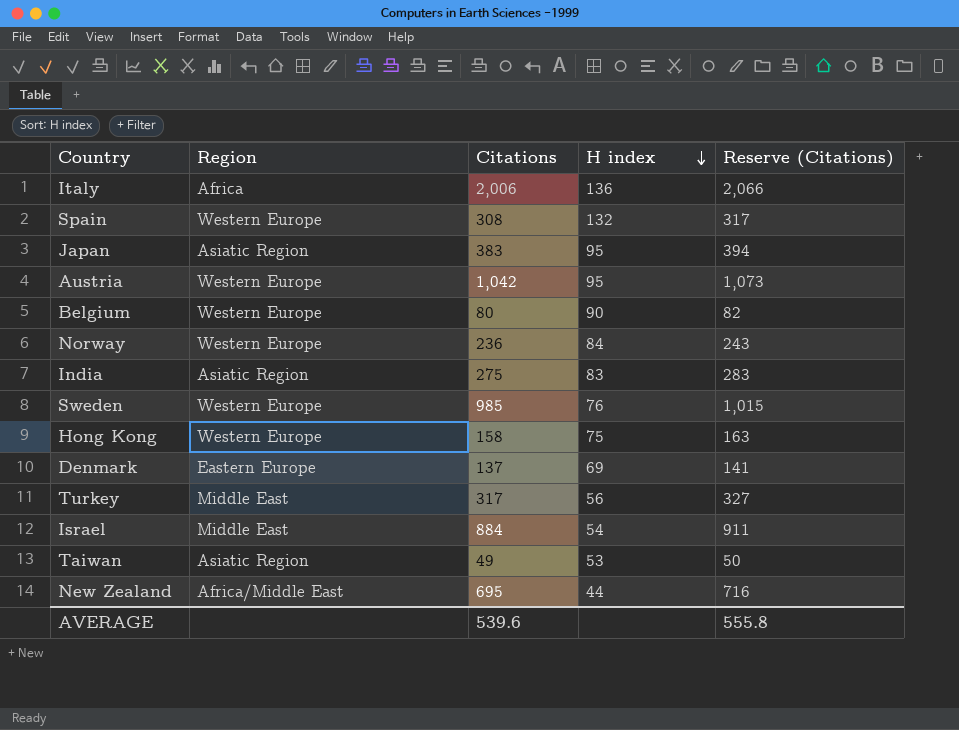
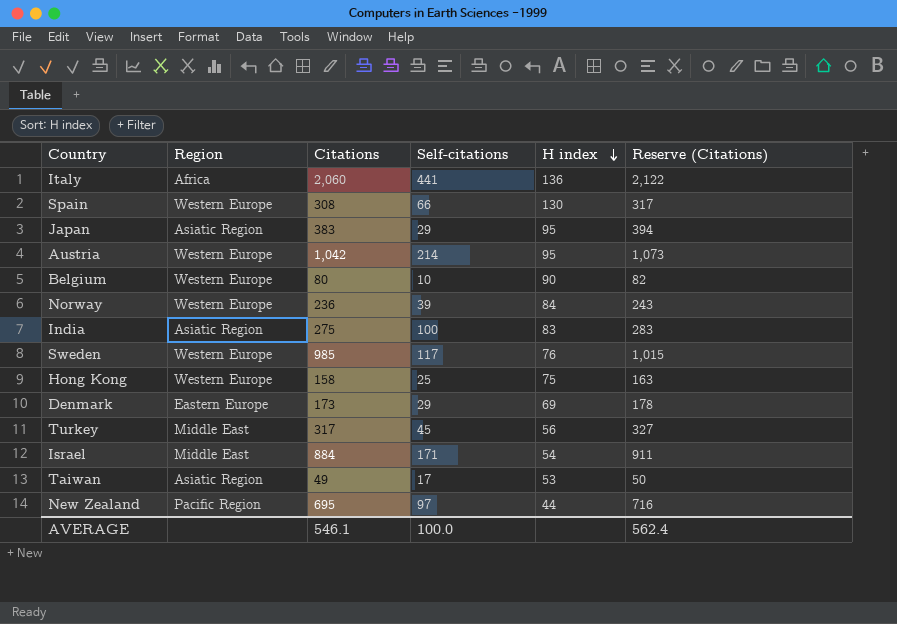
column Self-citations | position: none -> 4
Italy | Citations: 2,006 -> 2,060
Italy | Reserve (Citations): 2,066 -> 2,122
Spain | H index: 132 -> 130
Denmark | Citations: 137 -> 173
Denmark | Reserve (Citations): 141 -> 178
New Zealand | Region: Africa/Middle East -> Pacific Region
AVERAGE | Citations: 539.6 -> 546.1
AVERAGE | Reserve (Citations): 555.8 -> 562.4

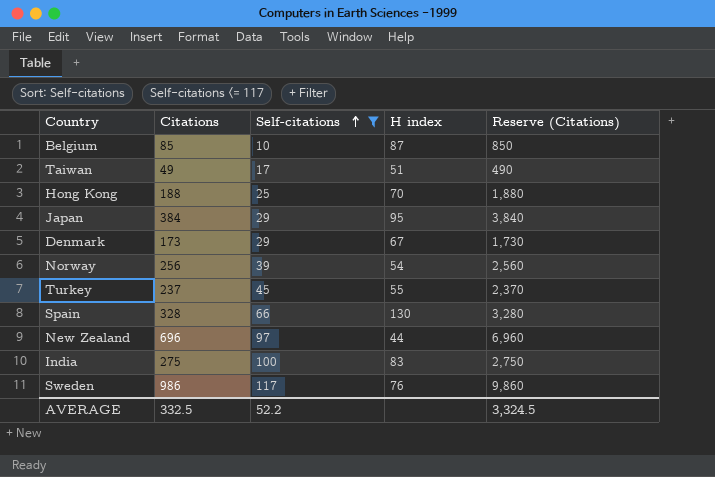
filter: none -> Self-citations <= 117
row order: H index descending -> Self-citations ascending
column Region | position: 2 -> none
column Reserve (Citations) | formula: [Citations] * 1.03 -> [Citations] * 10
Belgium | Citations: 80 -> 85
Belgium | H index: 90 -> 87
Taiwan | H index: 53 -> 51
Hong Kong | Citations: 158 -> 188
Hong Kong | H index: 75 -> 70
Japan | Citations: 383 -> 384
Denmark | H index: 69 -> 67
Norway | Citations: 236 -> 256
Norway | H index: 84 -> 54
Turkey | Citations: 317 -> 237
Turkey | H index: 56 -> 55
Spain | Citations: 308 -> 328
New Zealand | Citations: 695 -> 696
Sweden | Citations: 985 -> 986
AVERAGE | Citations: 546.1 -> 332.5
AVERAGE | Self-citations: 100.0 -> 52.2
AVERAGE | Reserve (Citations): 562.4 -> 3,324.5

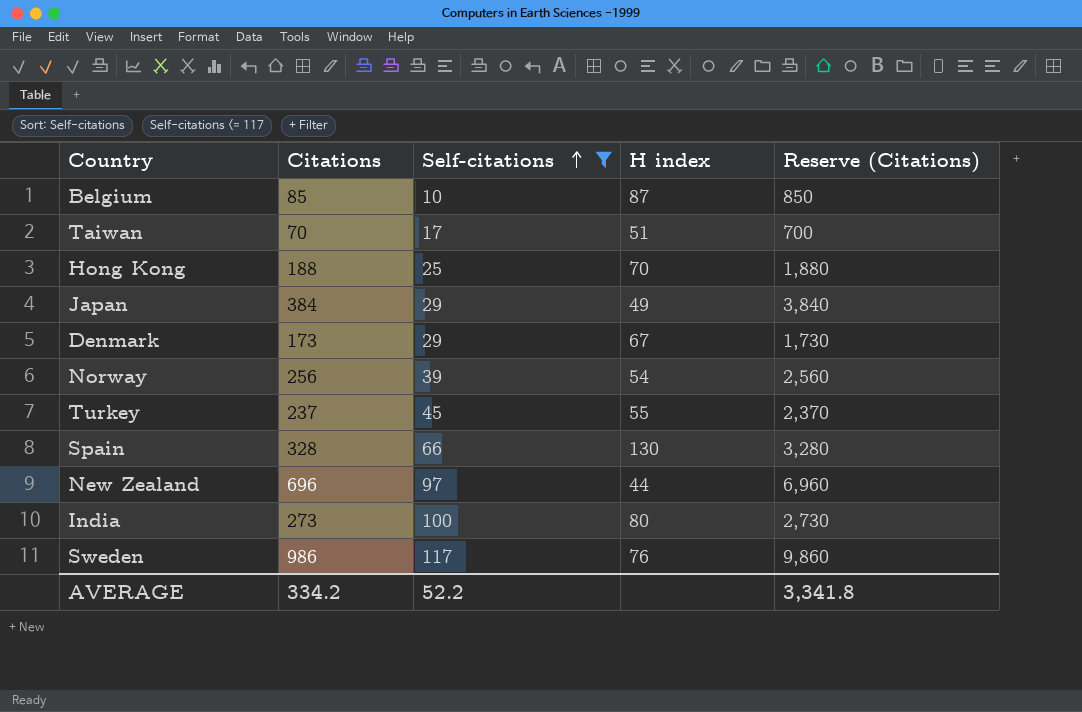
Taiwan | Citations: 49 -> 70
Taiwan | Reserve (Citations): 490 -> 700
Japan | H index: 95 -> 49
India | Citations: 275 -> 273
India | H index: 83 -> 80
India | Reserve (Citations): 2,750 -> 2,730
AVERAGE | Citations: 332.5 -> 334.2
AVERAGE | Reserve (Citations): 3,324.5 -> 3,341.8

